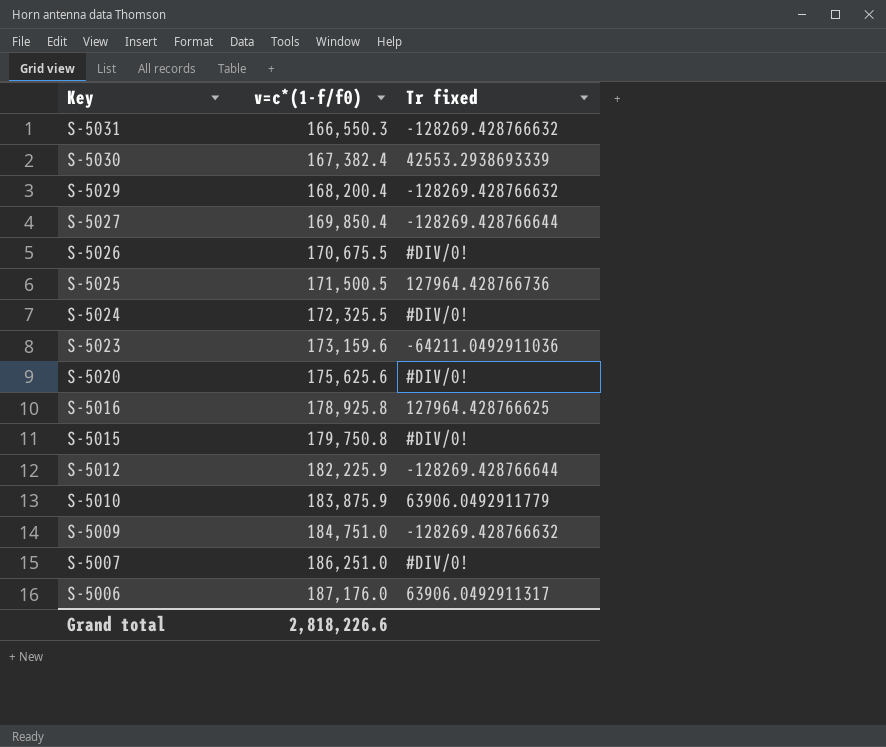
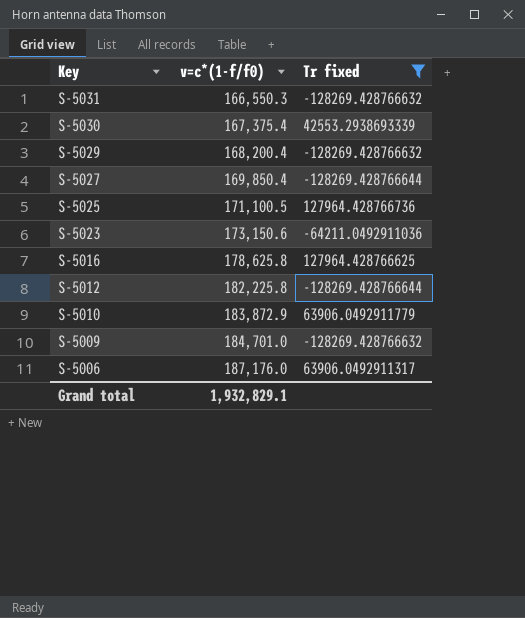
filter: none -> Tr fixed != #DIV/0!
S-5030 | v=c*(1-f/f0): 167,382.4 -> 167,375.4
S-5025 | v=c*(1-f/f0): 171,500.5 -> 171,100.5
S-5023 | v=c*(1-f/f0): 173,159.6 -> 173,150.6
S-5016 | v=c*(1-f/f0): 178,925.8 -> 178,625.8
S-5012 | v=c*(1-f/f0): 182,225.9 -> 182,225.8
S-5010 | v=c*(1-f/f0): 183,875.9 -> 183,872.9
S-5009 | v=c*(1-f/f0): 184,751.0 -> 184,701.0
Grand total | v=c*(1-f/f0): 2,818,226.6 -> 1,932,829.1

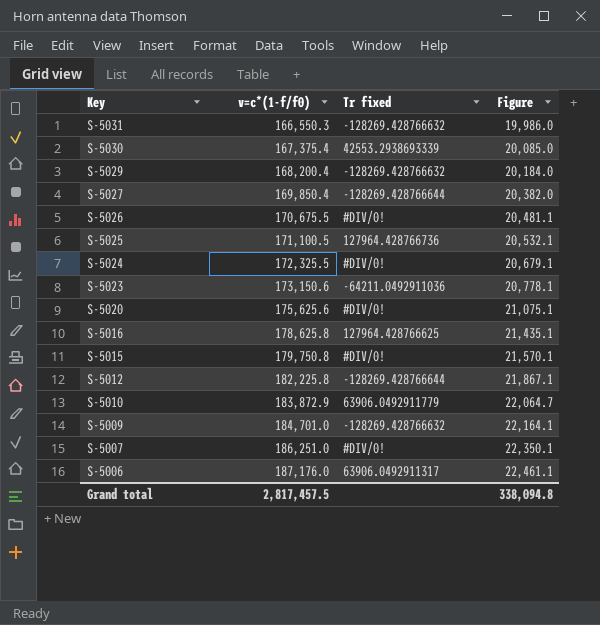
filter: Tr fixed != #DIV/0! -> none
column Figure | formula: none -> [v=c*(1-f/f0)] * 0.12
Grand total | v=c*(1-f/f0): 1,932,829.1 -> 2,817,457.5

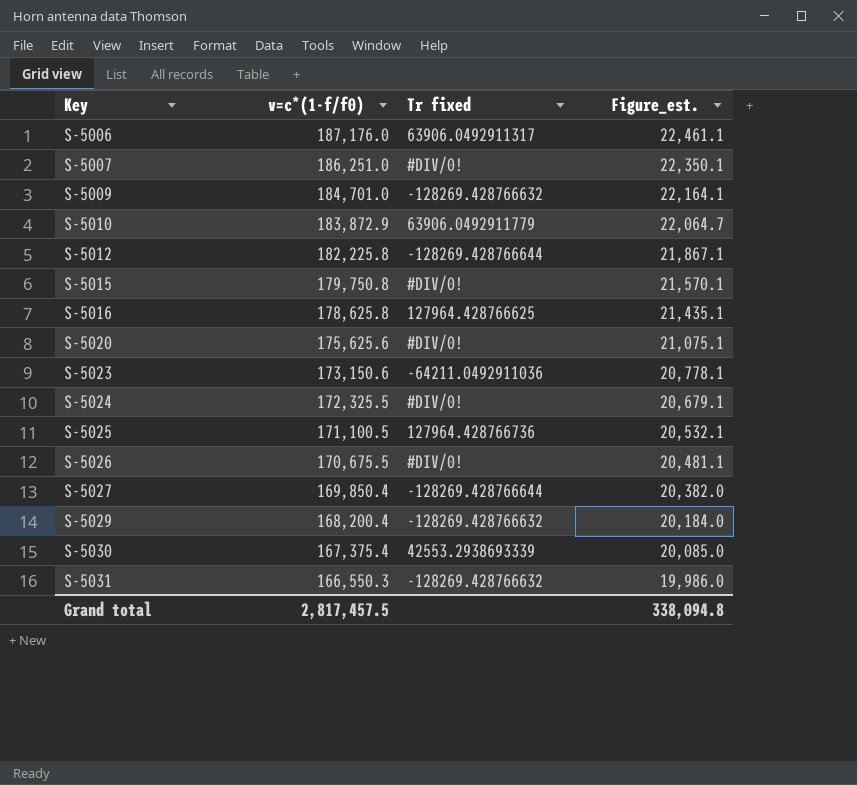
row order: Key descending -> Key ascending
column name: Figure -> Figure_est.

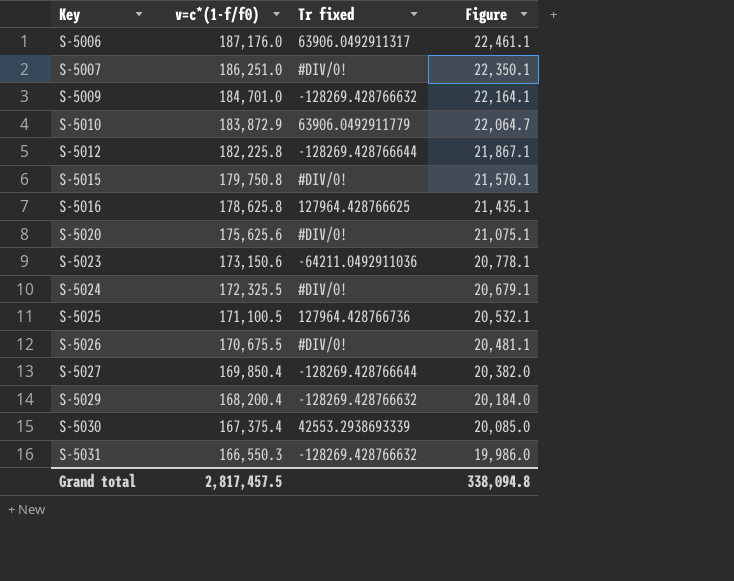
column name: Figure_est. -> Figure

